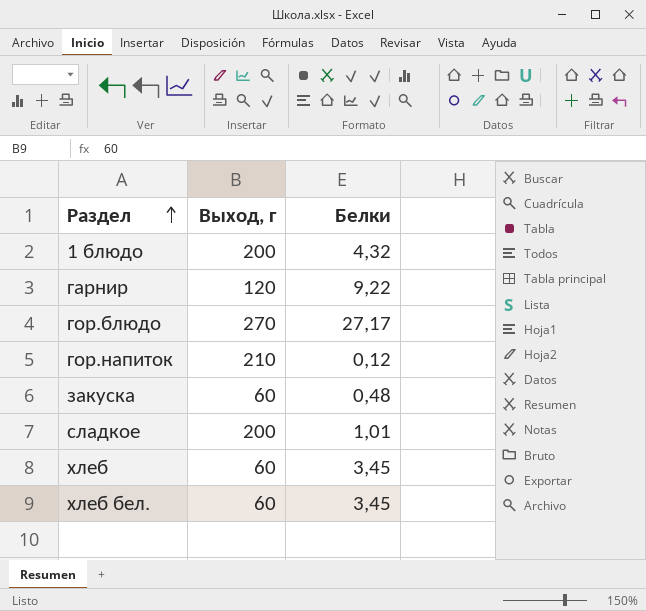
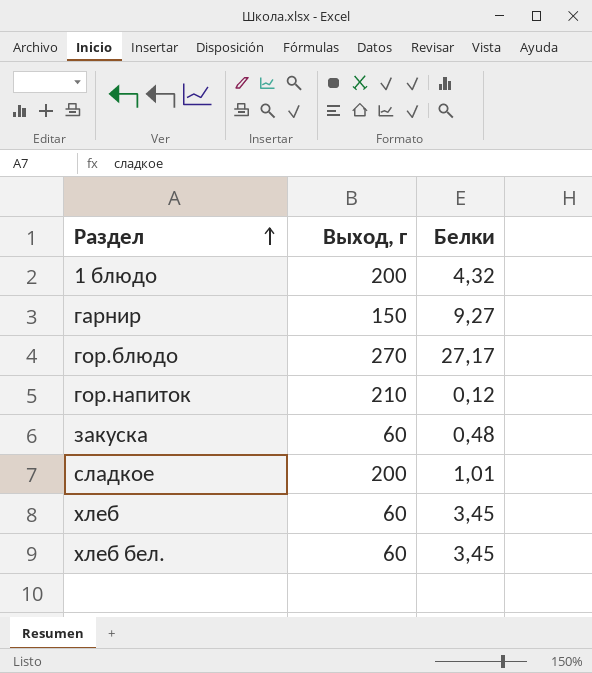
гарнир | Выход, г: 120 -> 150
гарнир | Белки: 9,22 -> 9,27

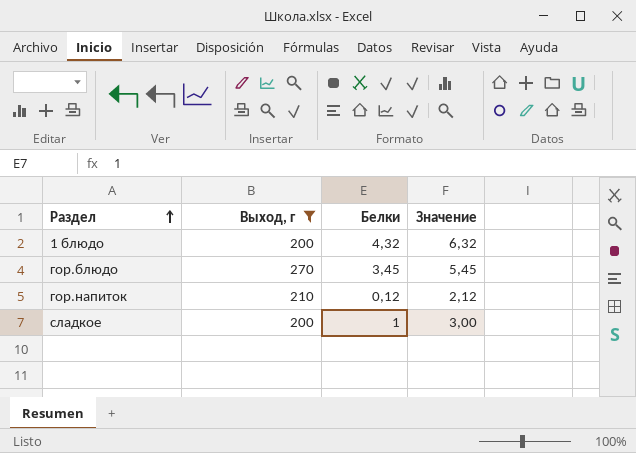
filter: none -> Выход, г >= 200
column Значение | formula: none -> [Белки] + 2
гор.блюдо | Белки: 27,17 -> 3,45
сладкое | Белки: 1,01 -> 1

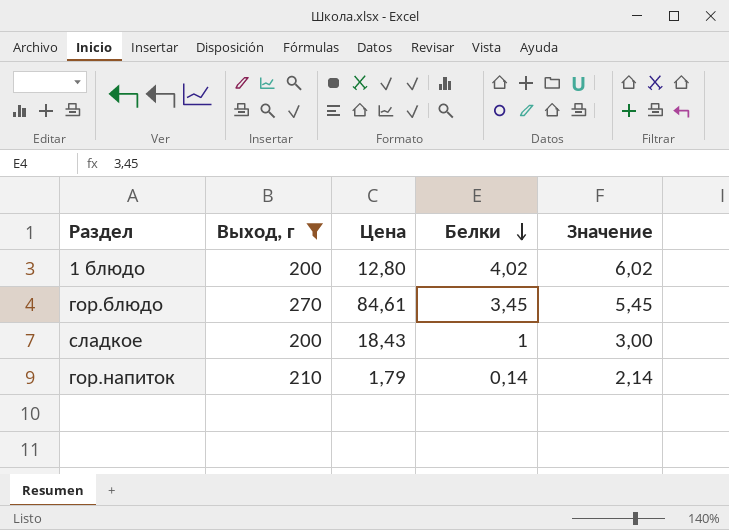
row order: Раздел ascending -> Белки descending
column Цена | position: none -> 3
1 блюдо | Белки: 4,32 -> 4,02
1 блюдо | Значение: 6,32 -> 6,02
гор.напиток | Белки: 0,12 -> 0,14
гор.напиток | Значение: 2,12 -> 2,14

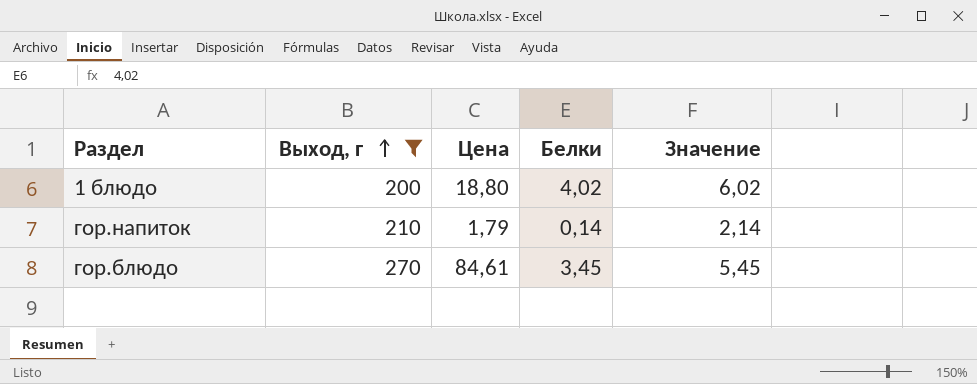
row order: Белки descending -> Выход, г ascending
row сладкое: 200 | 18,43 | 1 | 3,00 -> none
1 блюдо | Цена: 12,80 -> 18,80

